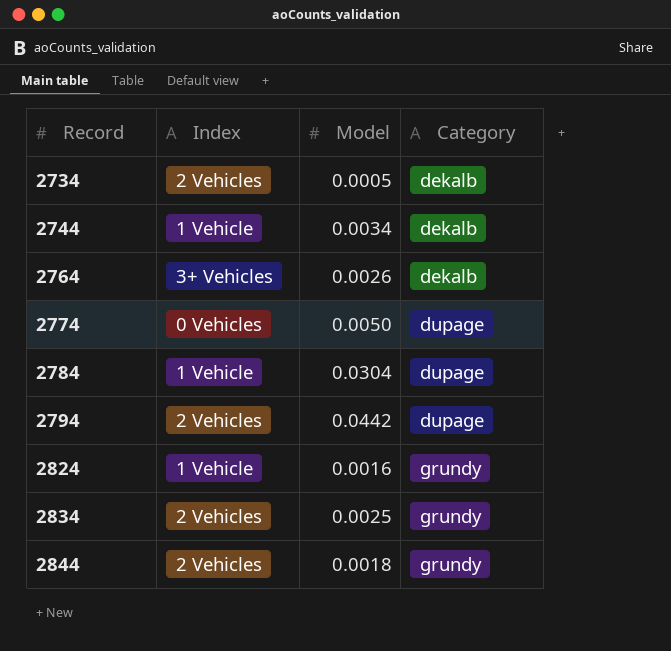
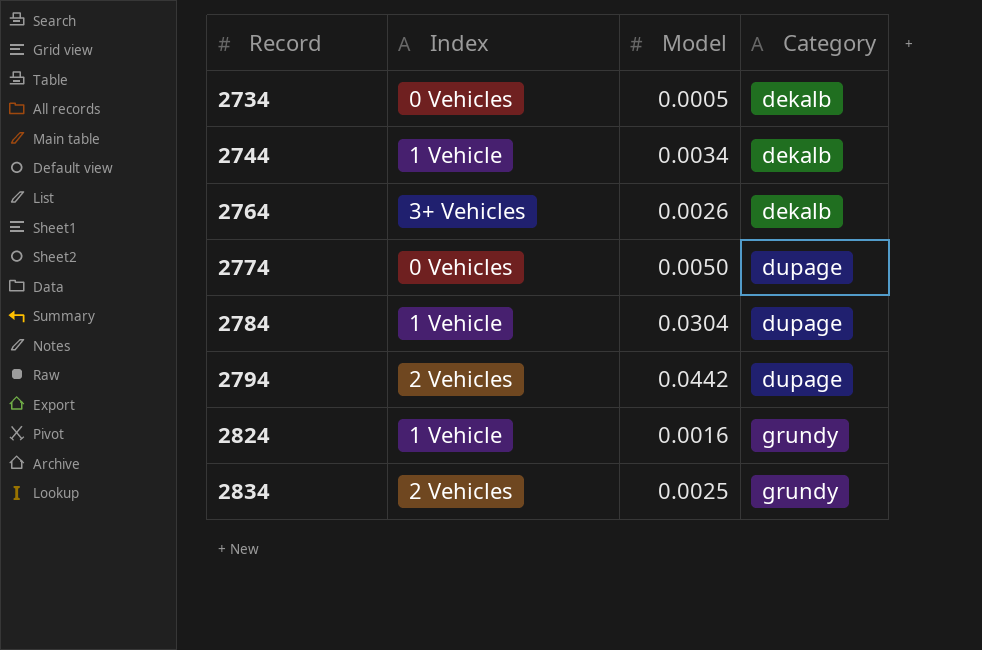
row 2844: 2 Vehicles | 0.0018 | grundy -> none
2734 | Index: 2 Vehicles -> 0 Vehicles

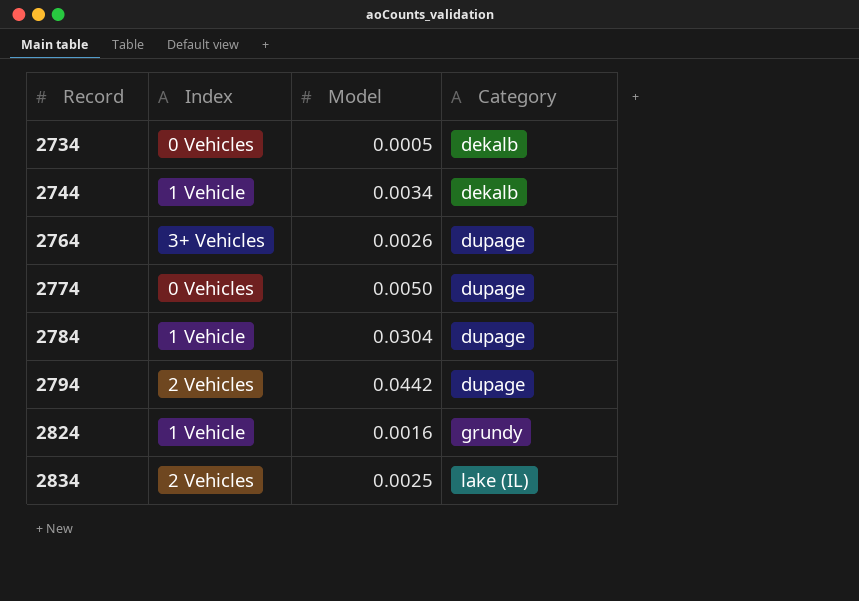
2764 | Category: dekalb -> dupage
2834 | Category: grundy -> lake (IL)

